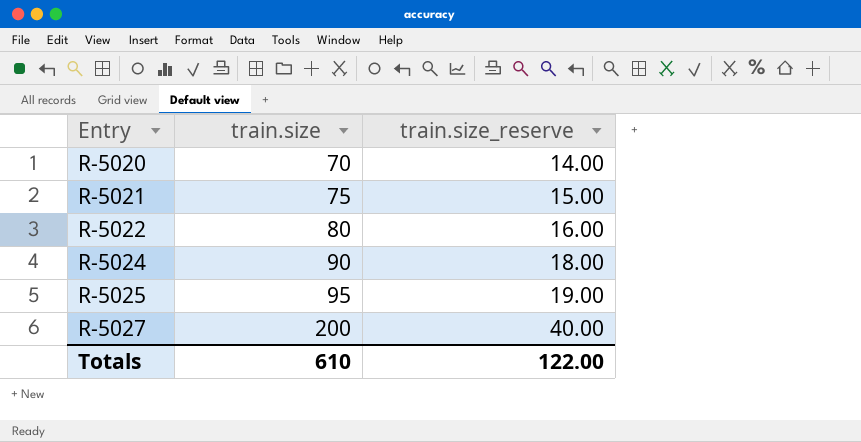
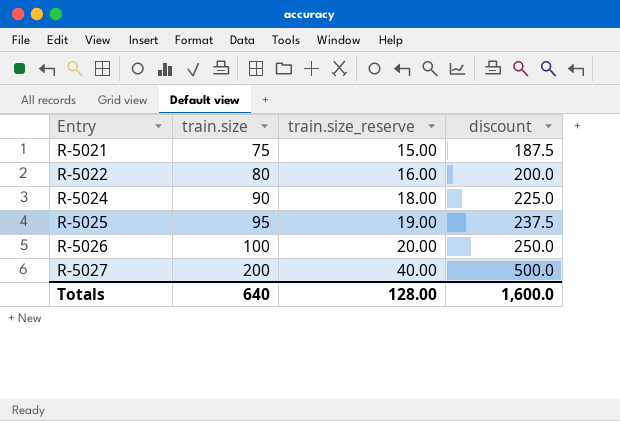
column discount | formula: none -> [train.size] * 2.5
row R-5020: 70 | 14.00 -> none
row R-5026: none -> 100 | 20.00 | 250.0
Totals | train.size: 610 -> 640
Totals | train.size_reserve: 122.00 -> 128.00

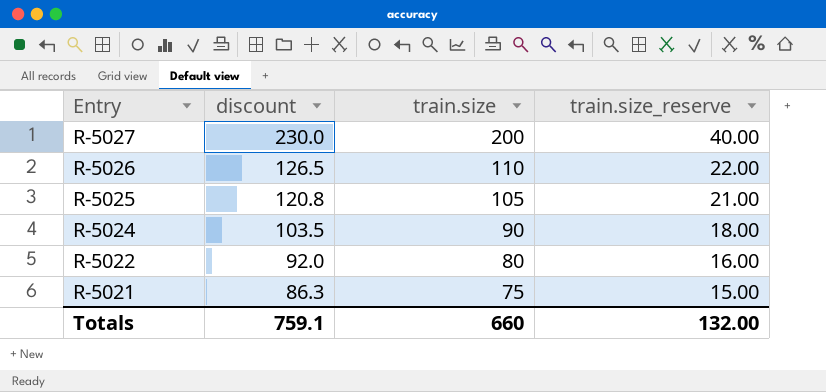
row order: Entry ascending -> Entry descending
column discount | formula: [train.size] * 2.5 -> [train.size] * 1.15
column discount | position: 4 -> 2
R-5026 | train.size: 100 -> 110
R-5026 | train.size_reserve: 20.00 -> 22.00
R-5025 | train.size: 95 -> 105
R-5025 | train.size_reserve: 19.00 -> 21.00
Totals | discount: 1,600.0 -> 759.1
Totals | train.size: 640 -> 660
Totals | train.size_reserve: 128.00 -> 132.00

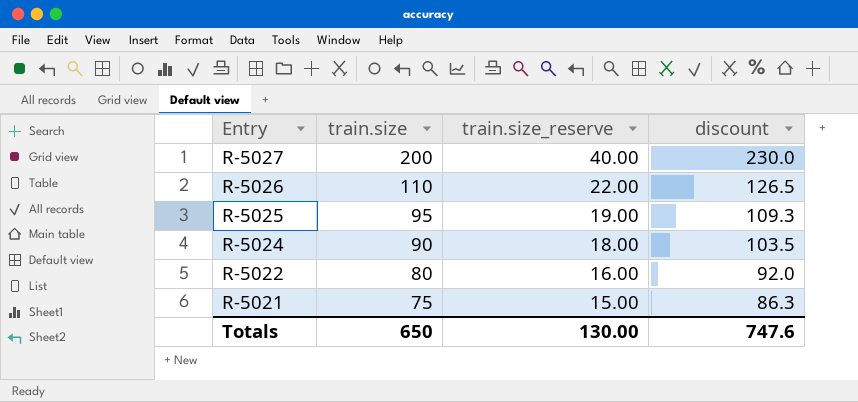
column discount | position: 2 -> 4
R-5025 | train.size: 105 -> 95
R-5025 | train.size_reserve: 21.00 -> 19.00
R-5025 | discount: 120.8 -> 109.3
Totals | train.size: 660 -> 650
Totals | train.size_reserve: 132.00 -> 130.00
Totals | discount: 759.1 -> 747.6

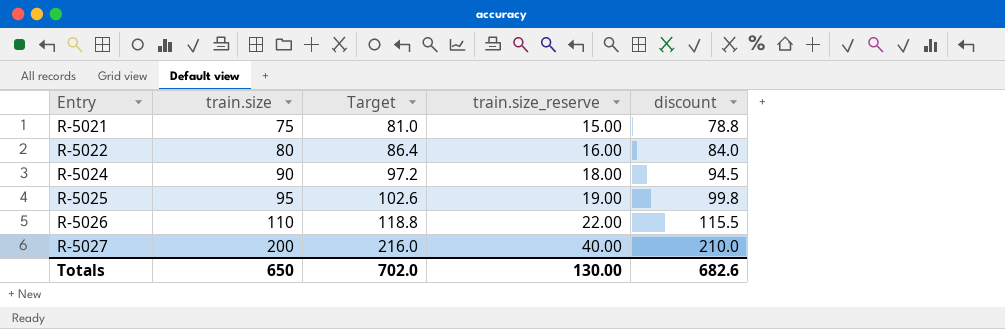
row order: Entry descending -> Entry ascending
column Target | formula: none -> [train.size] * 1.08
column discount | formula: [train.size] * 1.15 -> [train.size] * 1.05
Totals | discount: 747.6 -> 682.6

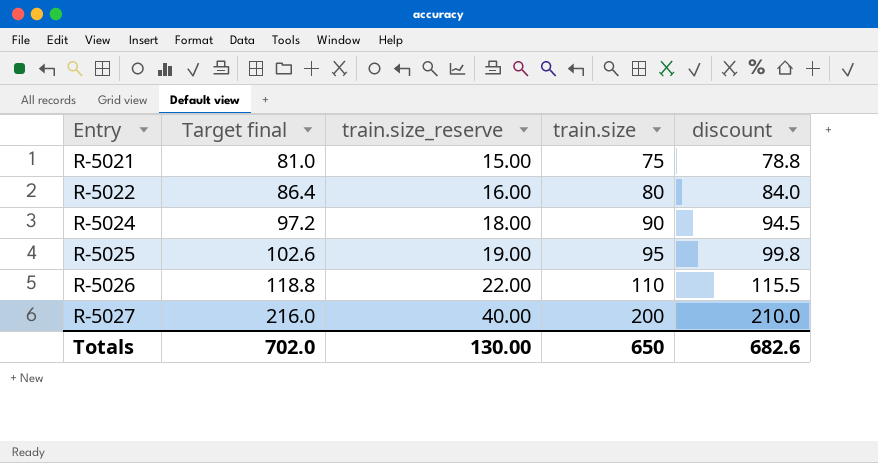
column name: Target -> Target final
column train.size | position: 2 -> 4

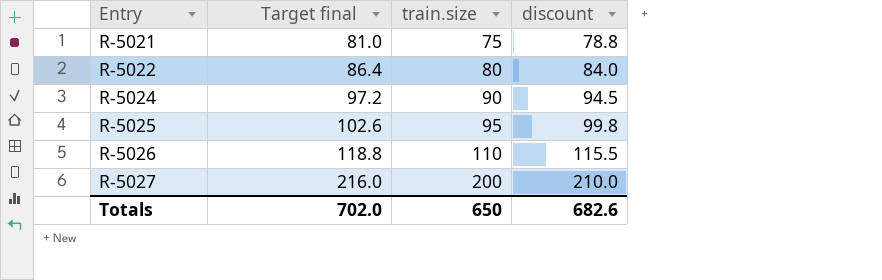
column train.size_reserve | formula: [train.size] * 0.2 -> none

